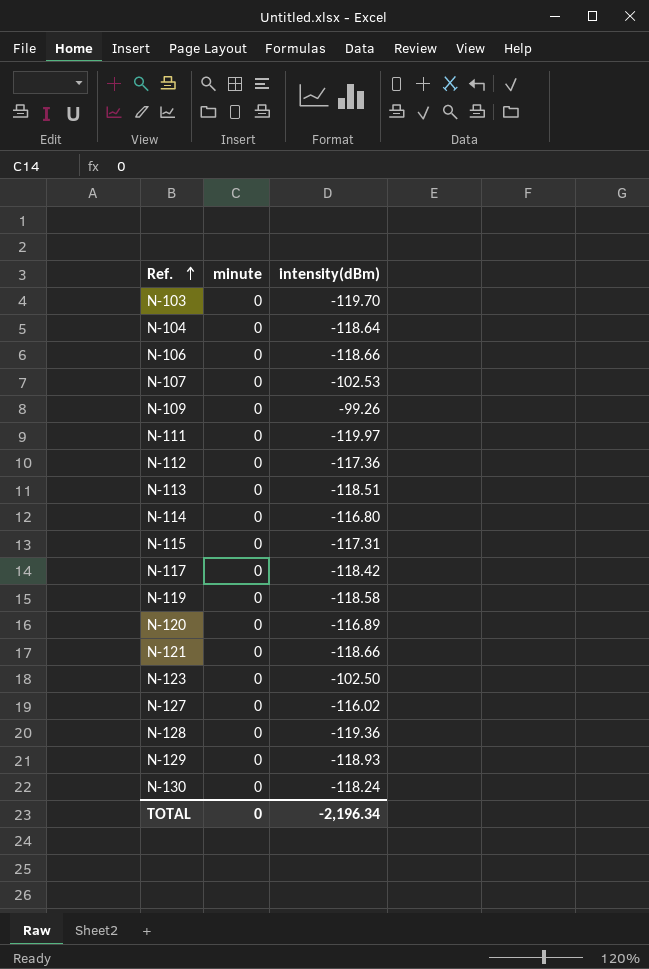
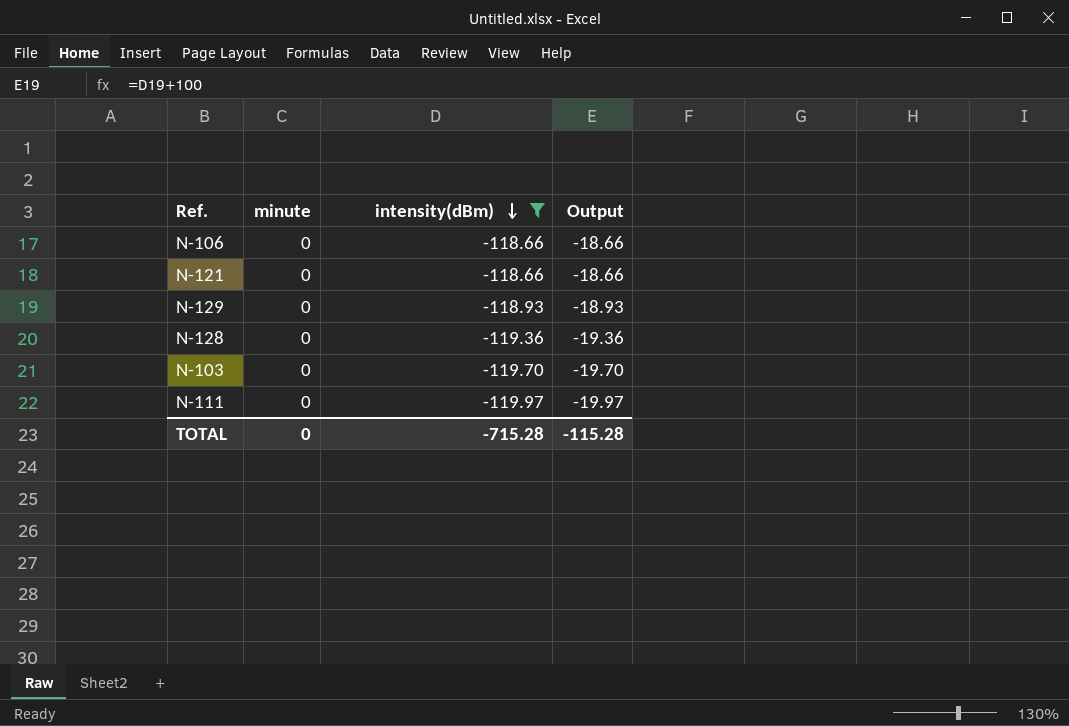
filter: none -> intensity(dBm) <= -118.66
row order: Ref. ascending -> intensity(dBm) descending
column Output | formula: none -> [intensity(dBm)] + 100
TOTAL | intensity(dBm): -2,196.34 -> -715.28

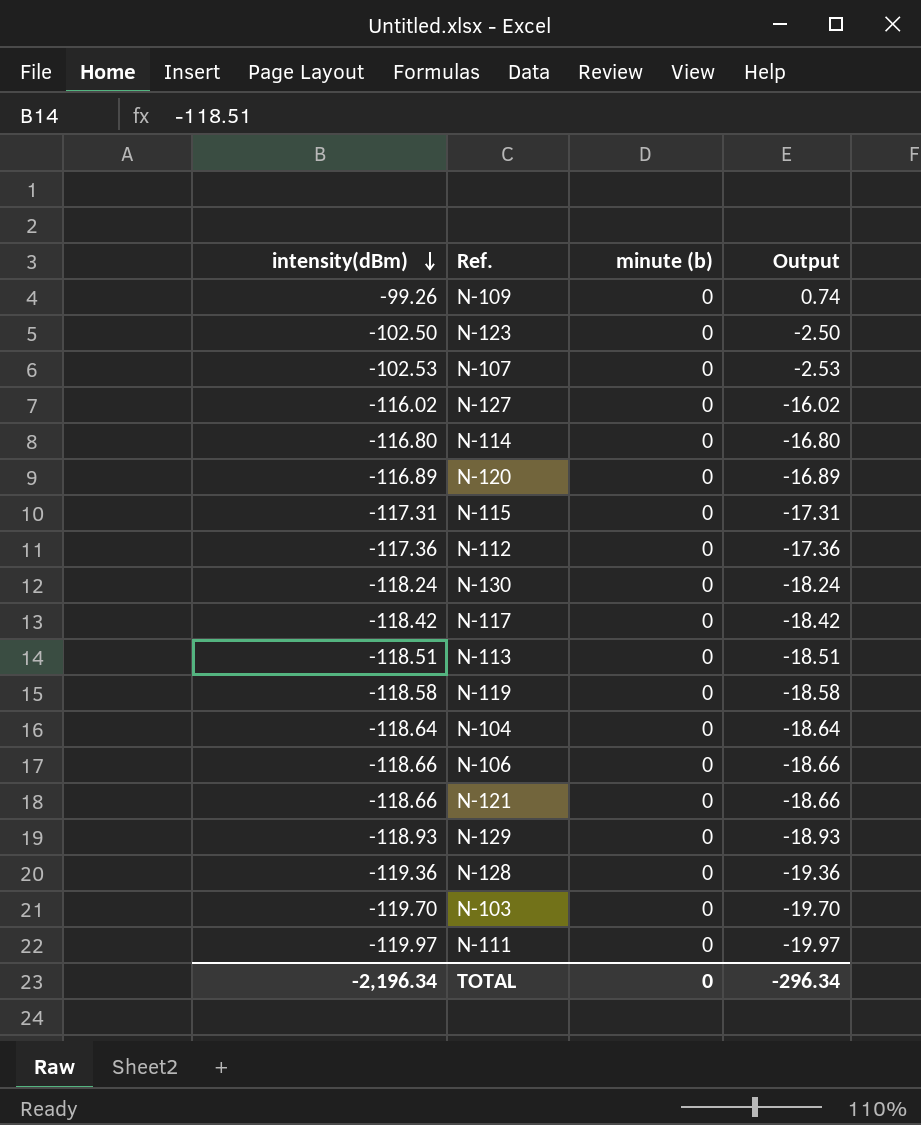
filter: intensity(dBm) <= -118.66 -> none
column intensity(dBm) | position: 3 -> 1
column name: minute -> minute (b)
TOTAL | intensity(dBm): -715.28 -> -2,196.34
TOTAL | Output: -115.28 -> -296.34

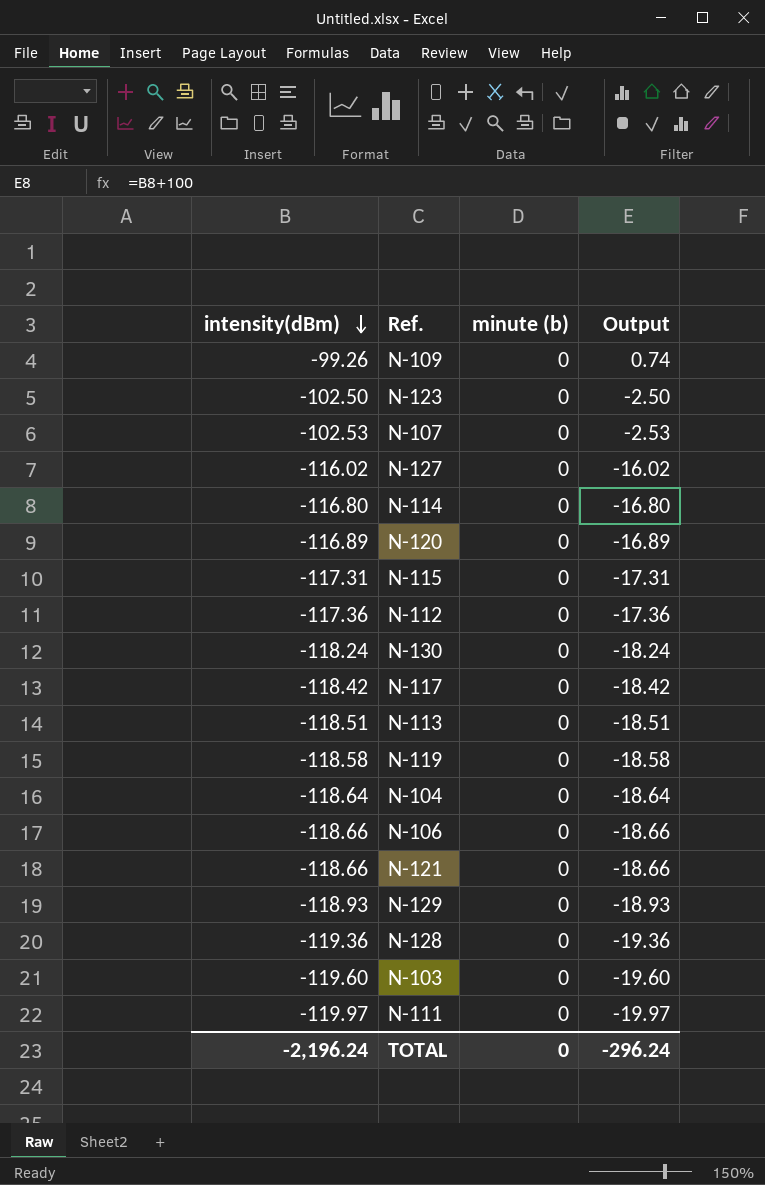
N-103 | intensity(dBm): -119.70 -> -119.60
N-103 | Output: -19.70 -> -19.60
TOTAL | intensity(dBm): -2,196.34 -> -2,196.24
TOTAL | Output: -296.34 -> -296.24

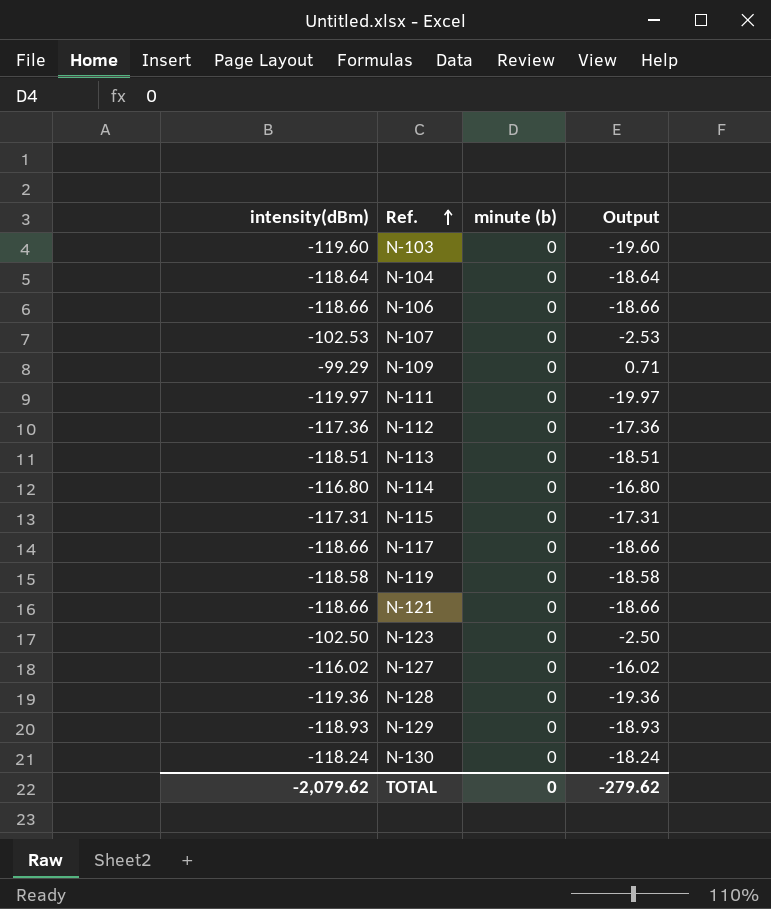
row order: intensity(dBm) descending -> Ref. ascending
row N-120: -116.89 | 0 | -16.89 -> none
N-109 | intensity(dBm): -99.26 -> -99.29
N-109 | Output: 0.74 -> 0.71
N-117 | intensity(dBm): -118.42 -> -118.66
N-117 | Output: -18.42 -> -18.66
TOTAL | intensity(dBm): -2,196.24 -> -2,079.62
TOTAL | Output: -296.24 -> -279.62

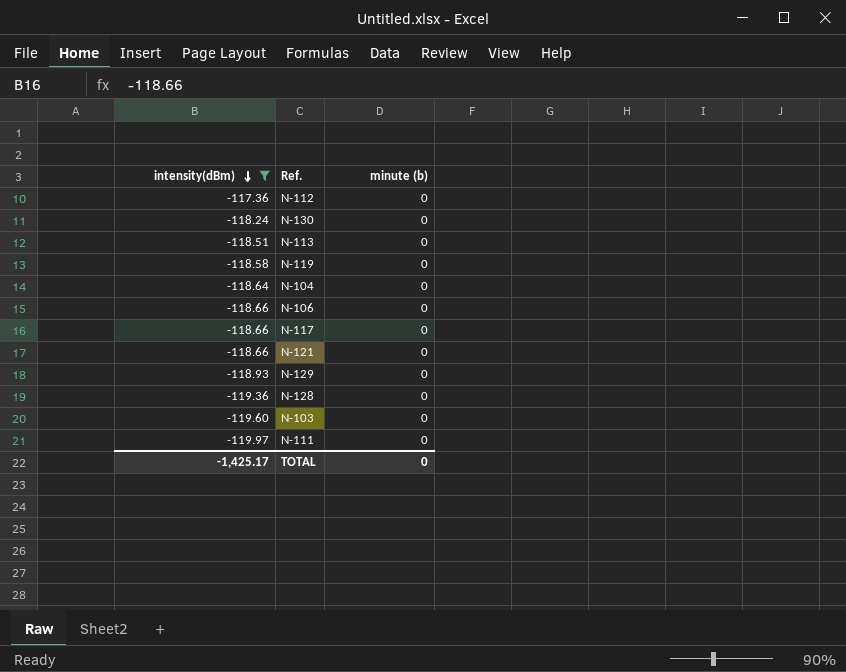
filter: none -> intensity(dBm) <= -117.36
row order: Ref. ascending -> intensity(dBm) descending
column Output | formula: [intensity(dBm)] + 100 -> none
TOTAL | intensity(dBm): -2,079.62 -> -1,425.17

